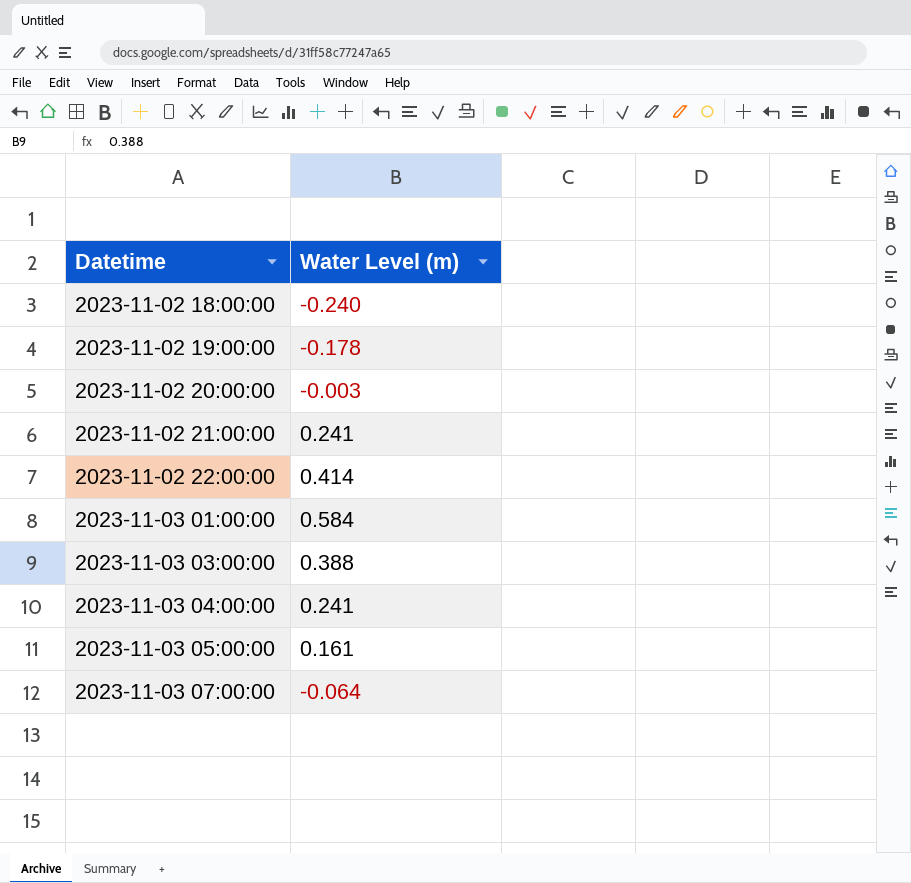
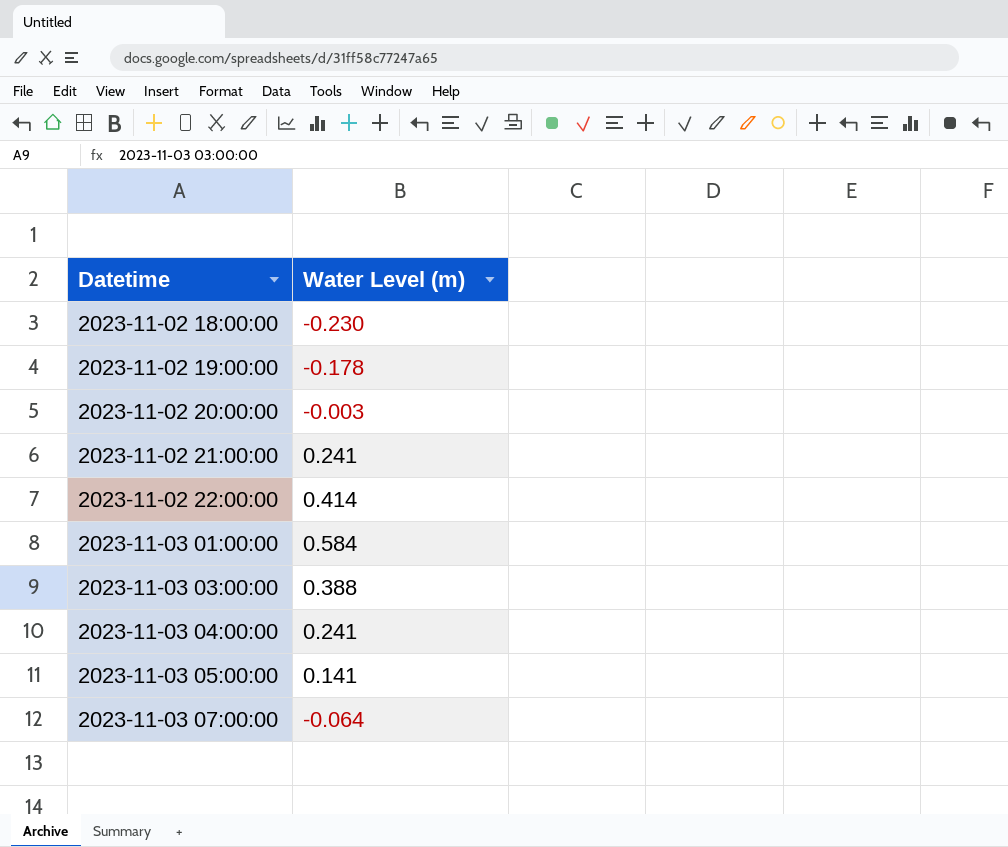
2023-11-02 18:00:00 | Water Level (m): -0.240 -> -0.230
2023-11-03 05:00:00 | Water Level (m): 0.161 -> 0.141

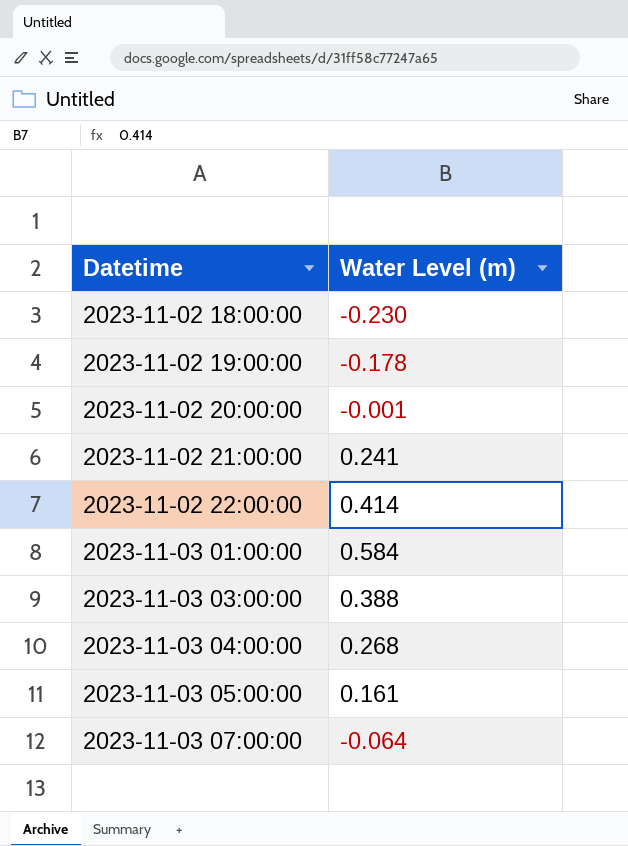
2023-11-02 20:00:00 | Water Level (m): -0.003 -> -0.001
2023-11-03 04:00:00 | Water Level (m): 0.241 -> 0.268
2023-11-03 05:00:00 | Water Level (m): 0.141 -> 0.161

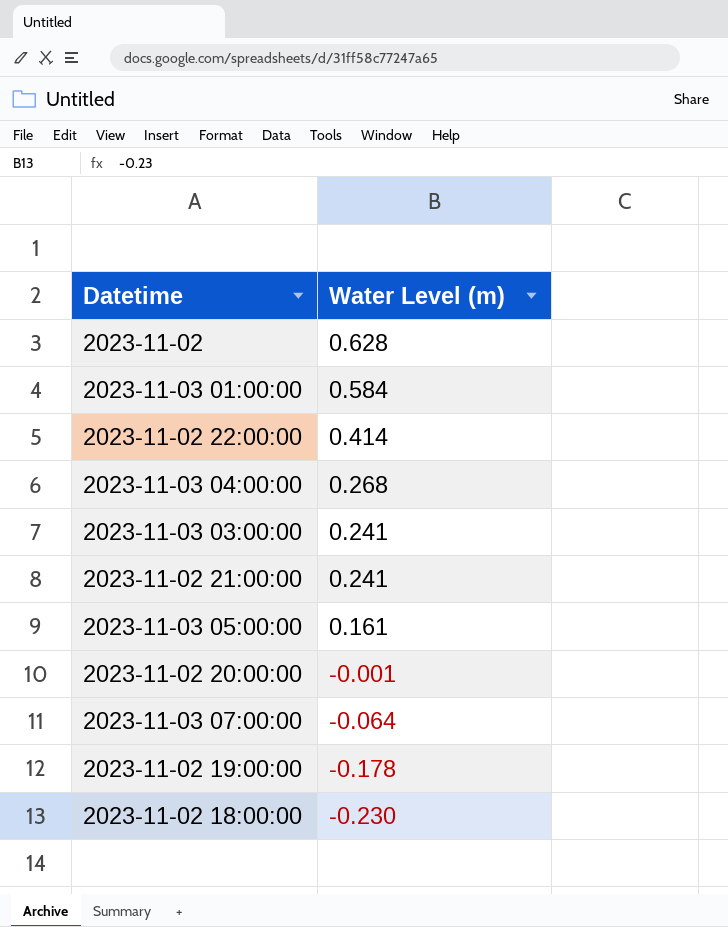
row order: Datetime ascending -> Water Level (m) descending
row 2023-11-02: none -> 0.628
2023-11-03 03:00:00 | Water Level (m): 0.388 -> 0.241

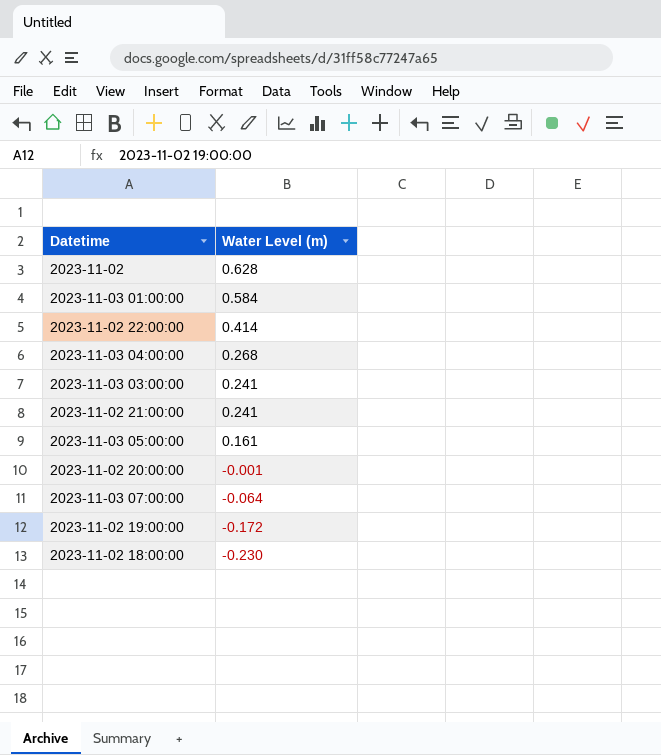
2023-11-02 19:00:00 | Water Level (m): -0.178 -> -0.172

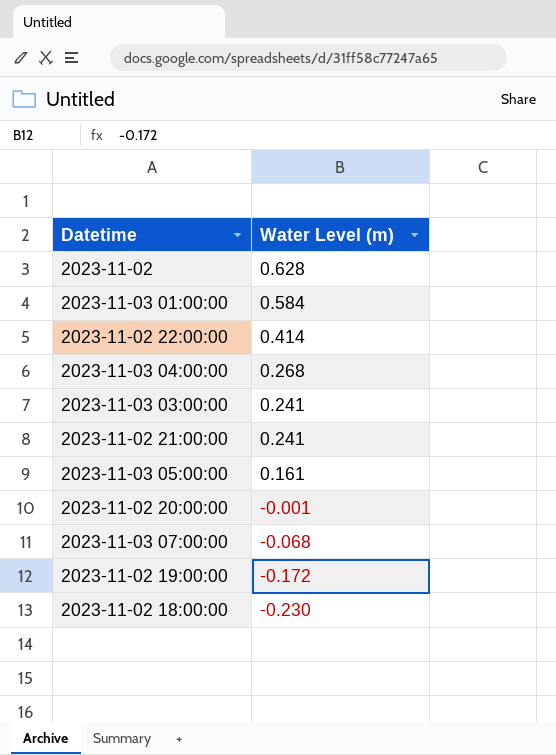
2023-11-03 07:00:00 | Water Level (m): -0.064 -> -0.068

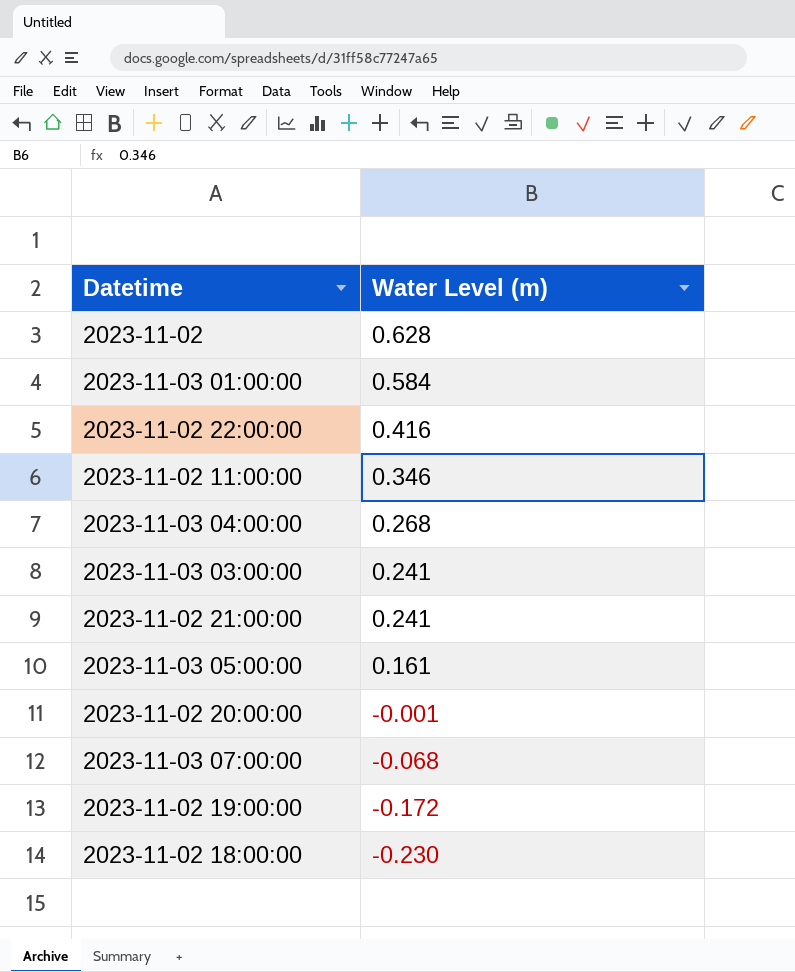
2023-11-02 22:00:00 | Water Level (m): 0.414 -> 0.416
row 2023-11-02 11:00:00: none -> 0.346

